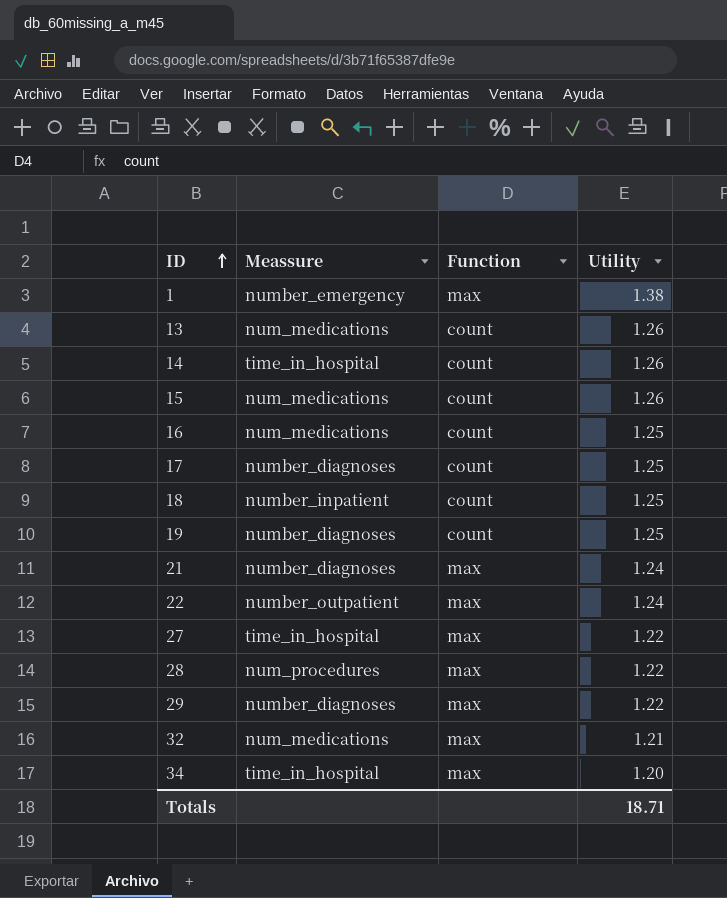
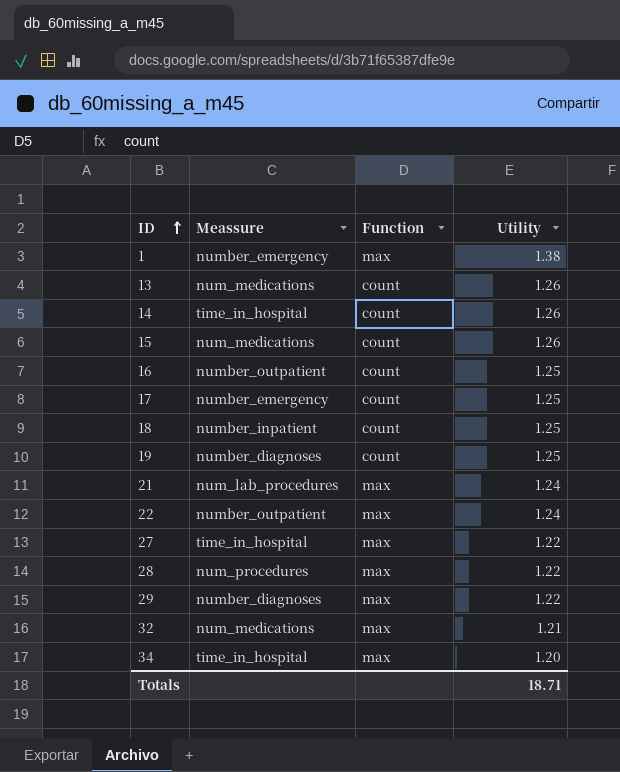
16 | Meassure: num_medications -> number_outpatient
17 | Meassure: number_diagnoses -> number_emergency
21 | Meassure: number_diagnoses -> num_lab_procedures

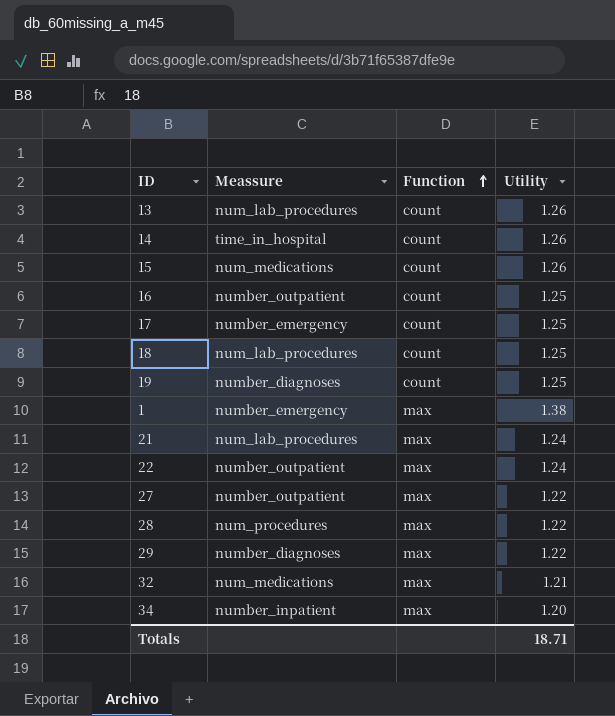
row order: ID ascending -> Function ascending
13 | Meassure: num_medications -> num_lab_procedures
18 | Meassure: number_inpatient -> num_lab_procedures
27 | Meassure: time_in_hospital -> number_outpatient
34 | Meassure: time_in_hospital -> number_inpatient

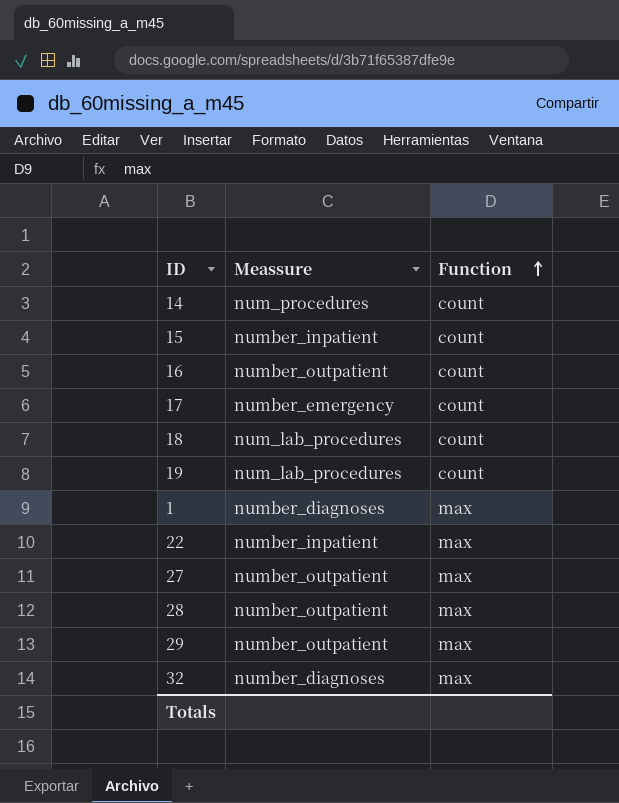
column Utility | position: 4 -> none
row 13: num_lab_procedures | count | 1.26 -> none
row 21: num_lab_procedures | max | 1.24 -> none
row 34: number_inpatient | max | 1.20 -> none
14 | Meassure: time_in_hospital -> num_procedures
15 | Meassure: num_medications -> number_inpatient
19 | Meassure: number_diagnoses -> num_lab_procedures
1 | Meassure: number_emergency -> number_diagnoses
22 | Meassure: number_outpatient -> number_inpatient
28 | Meassure: num_procedures -> number_outpatient
29 | Meassure: number_diagnoses -> number_outpatient
32 | Meassure: num_medications -> number_diagnoses

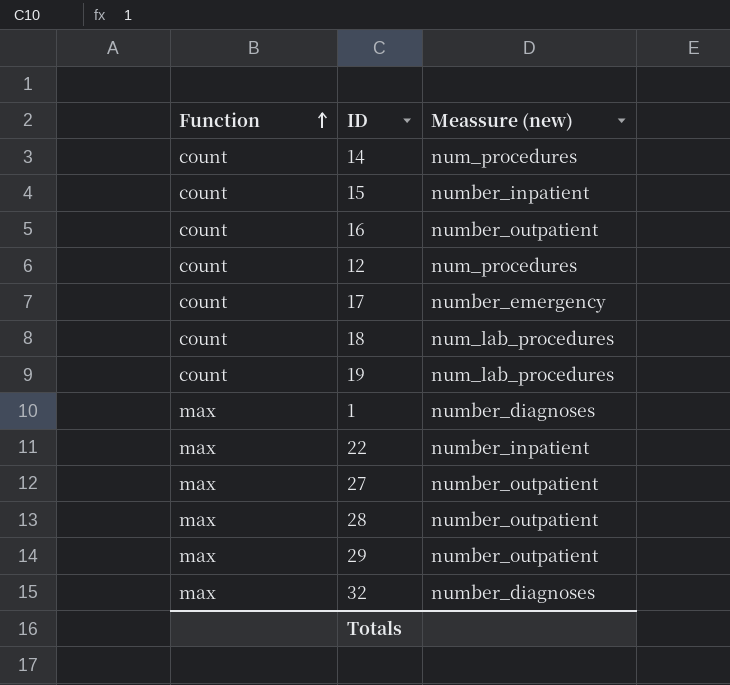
column Function | position: 3 -> 1
column name: Meassure -> Meassure (new)
row 12: none -> count | num_procedures

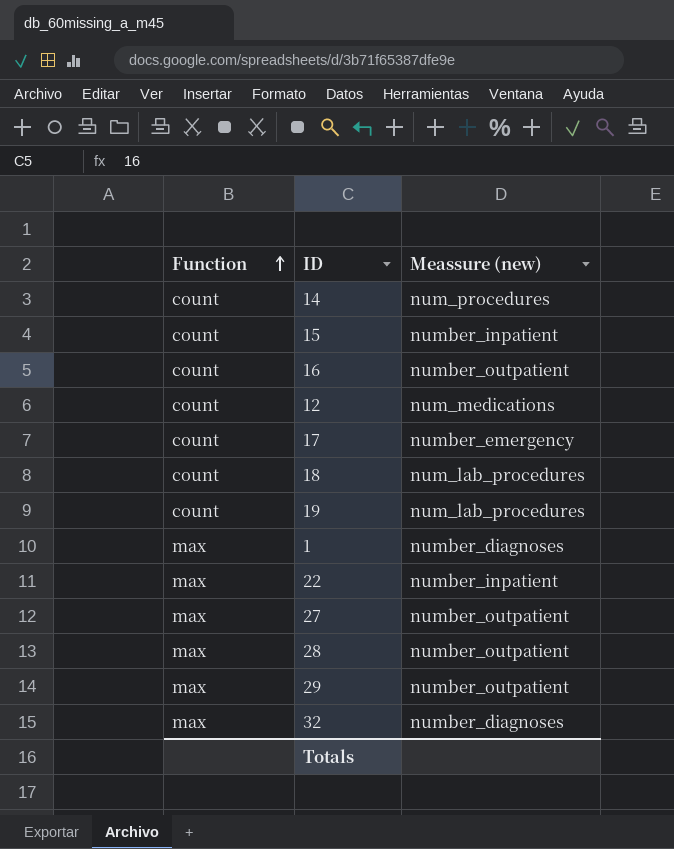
12 | Meassure (new): num_procedures -> num_medications

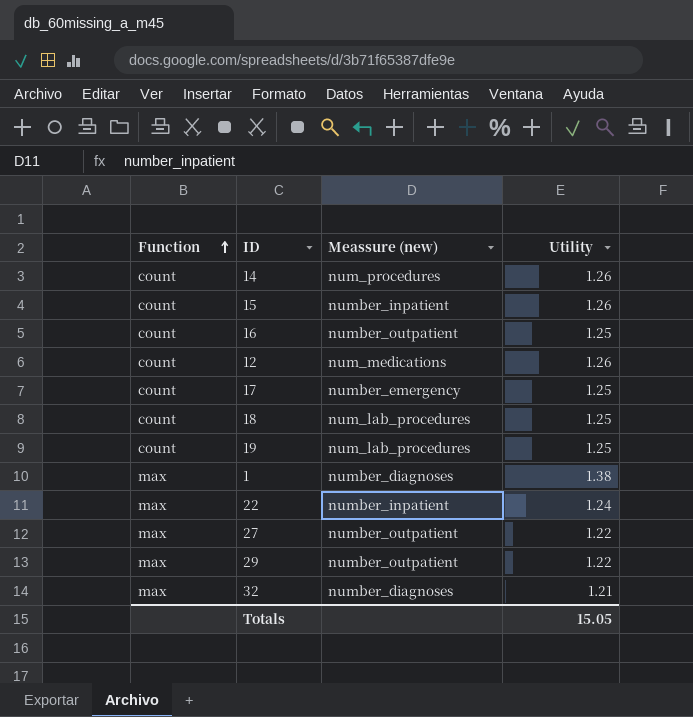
column Utility | position: none -> 4
row 28: max | number_outpatient -> none

